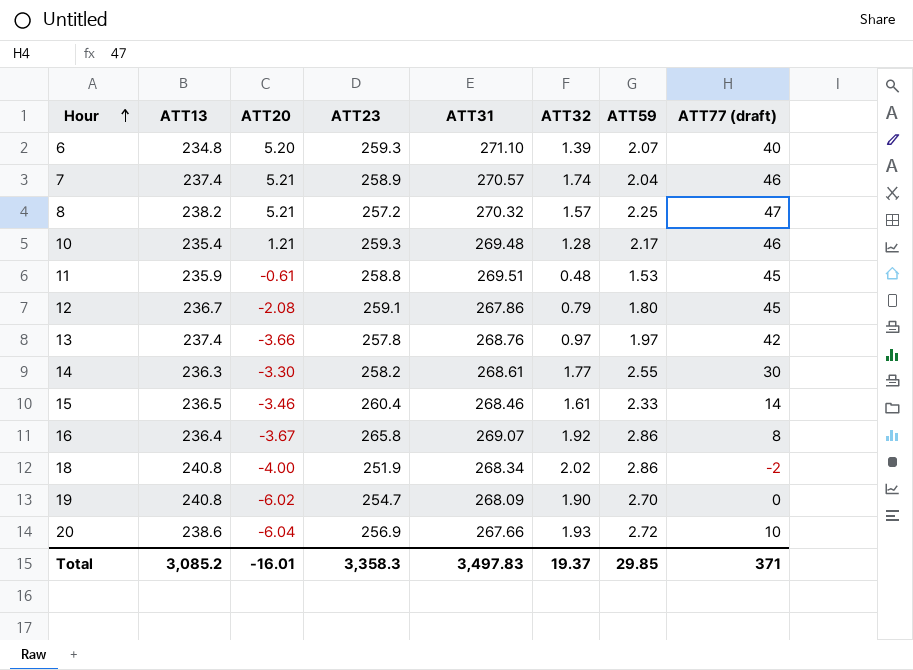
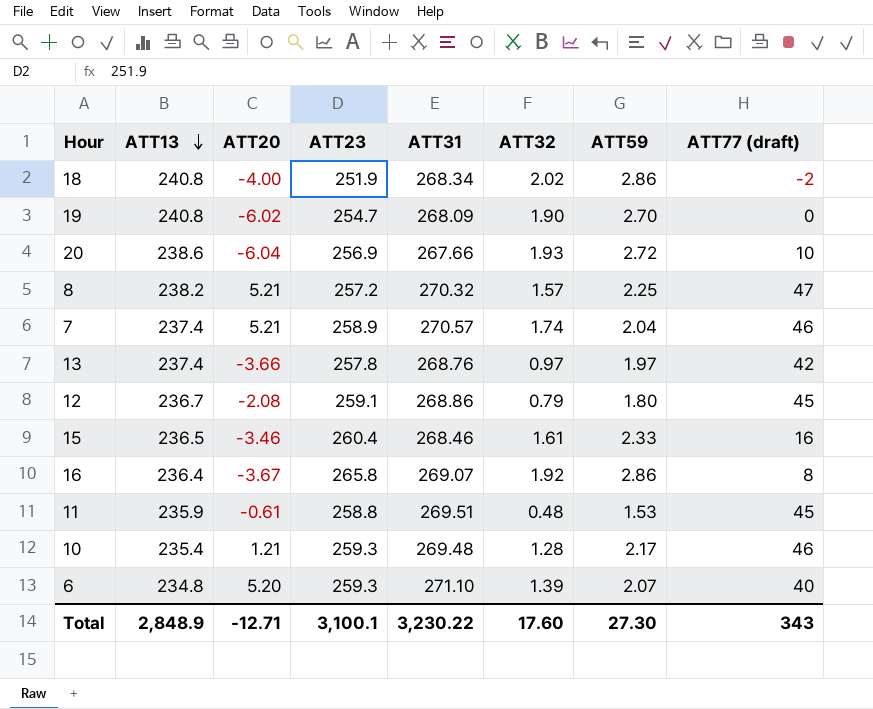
row order: Hour ascending -> ATT13 descending
row 14: 236.3 | -3.30 | 258.2 | 268.61 | 1.77 | 2.55 | 30 -> none
12 | ATT31: 267.86 -> 268.86
15 | ATT77 (draft): 14 -> 16
Total | ATT13: 3,085.2 -> 2,848.9
Total | ATT20: -16.01 -> -12.71
Total | ATT23: 3,358.3 -> 3,100.1
Total | ATT31: 3,497.83 -> 3,230.22
Total | ATT32: 19.37 -> 17.60
Total | ATT59: 29.85 -> 27.30
Total | ATT77 (draft): 371 -> 343

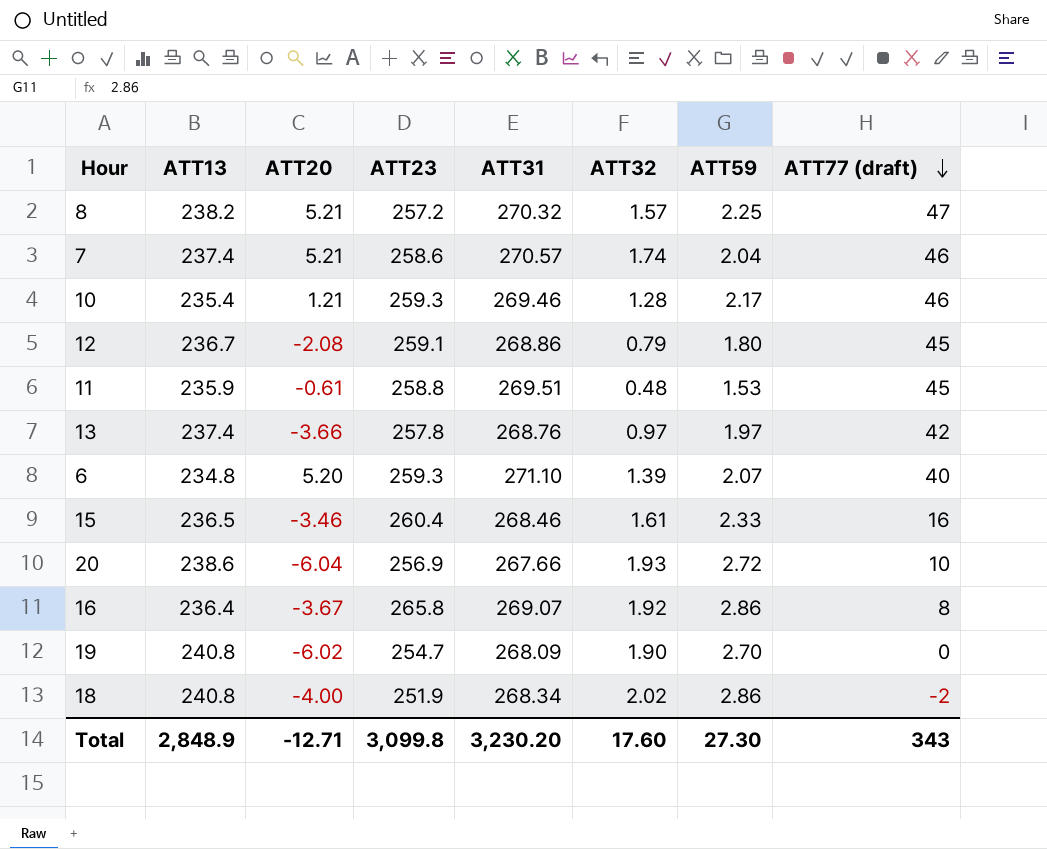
row order: ATT13 descending -> ATT77 (draft) descending
7 | ATT23: 258.9 -> 258.6
10 | ATT31: 269.48 -> 269.46
Total | ATT23: 3,100.1 -> 3,099.8
Total | ATT31: 3,230.22 -> 3,230.20

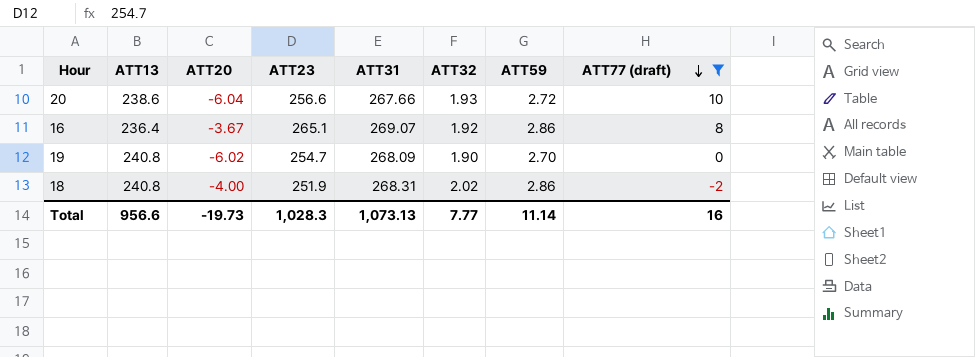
filter: none -> ATT77 (draft) <= 10
20 | ATT23: 256.9 -> 256.6
16 | ATT23: 265.8 -> 265.1
18 | ATT31: 268.34 -> 268.31
Total | ATT13: 2,848.9 -> 956.6
Total | ATT20: -12.71 -> -19.73
Total | ATT23: 3,099.8 -> 1,028.3
Total | ATT31: 3,230.20 -> 1,073.13
Total | ATT32: 17.60 -> 7.77
Total | ATT59: 27.30 -> 11.14
Total | ATT77 (draft): 343 -> 16

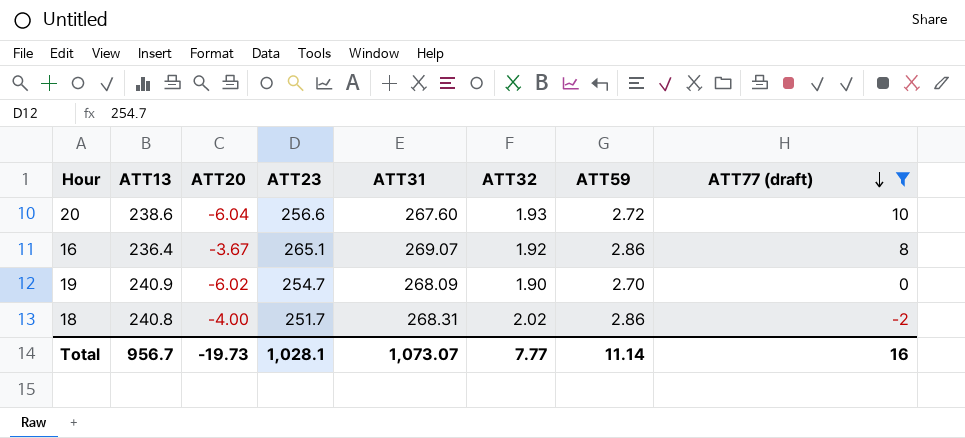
20 | ATT31: 267.66 -> 267.60
19 | ATT13: 240.8 -> 240.9
18 | ATT23: 251.9 -> 251.7
Total | ATT13: 956.6 -> 956.7
Total | ATT23: 1,028.3 -> 1,028.1
Total | ATT31: 1,073.13 -> 1,073.07

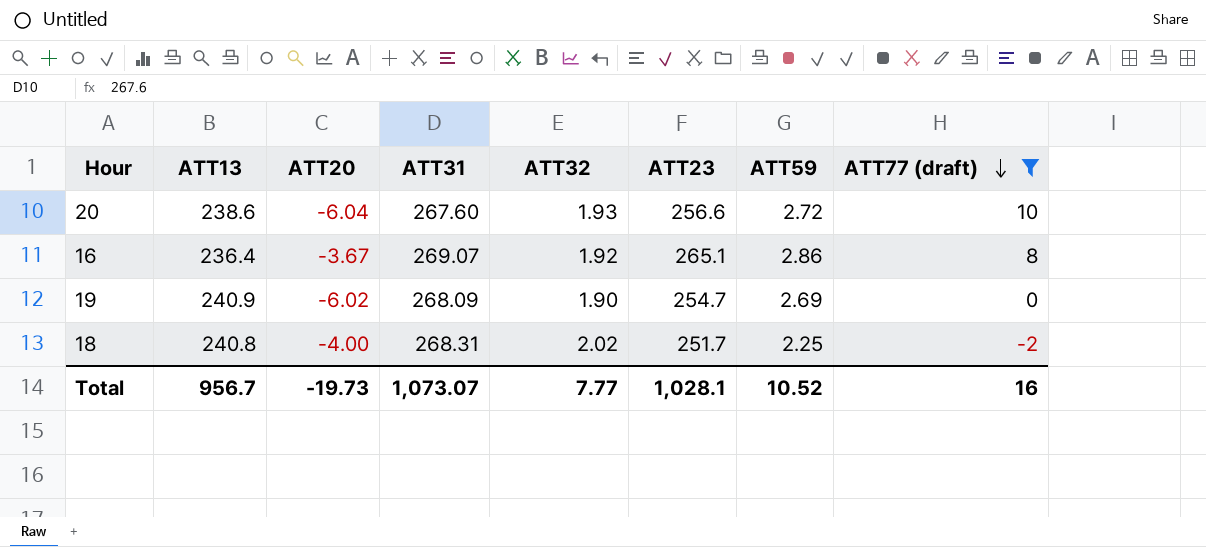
column ATT23 | position: 4 -> 6
19 | ATT59: 2.70 -> 2.69
18 | ATT59: 2.86 -> 2.25
Total | ATT59: 11.14 -> 10.52

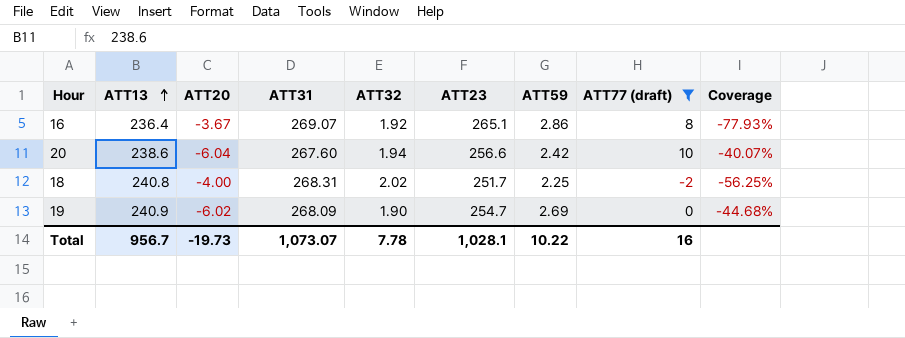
row order: ATT77 (draft) descending -> ATT13 ascending
column Coverage | formula: none -> [ATT59] / [ATT20]
20 | ATT32: 1.93 -> 1.94
20 | ATT59: 2.72 -> 2.42
Total | ATT32: 7.77 -> 7.78
Total | ATT59: 10.52 -> 10.22

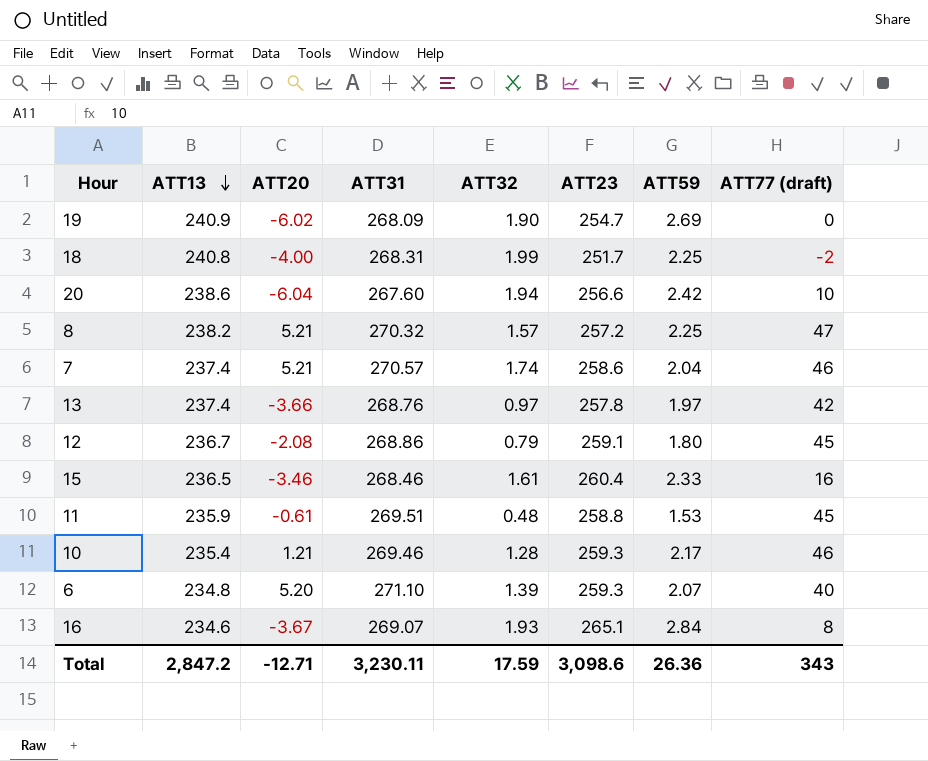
filter: ATT77 (draft) <= 10 -> none
row order: ATT13 ascending -> ATT13 descending
column Coverage | formula: [ATT59] / [ATT20] -> none
18 | ATT32: 2.02 -> 1.99
16 | ATT13: 236.4 -> 234.6
16 | ATT32: 1.92 -> 1.93
16 | ATT59: 2.86 -> 2.84
Total | ATT13: 956.7 -> 2,847.2
Total | ATT20: -19.73 -> -12.71
Total | ATT31: 1,073.07 -> 3,230.11
Total | ATT32: 7.78 -> 17.59
Total | ATT23: 1,028.1 -> 3,098.6
Total | ATT59: 10.22 -> 26.36
Total | ATT77 (draft): 16 -> 343

